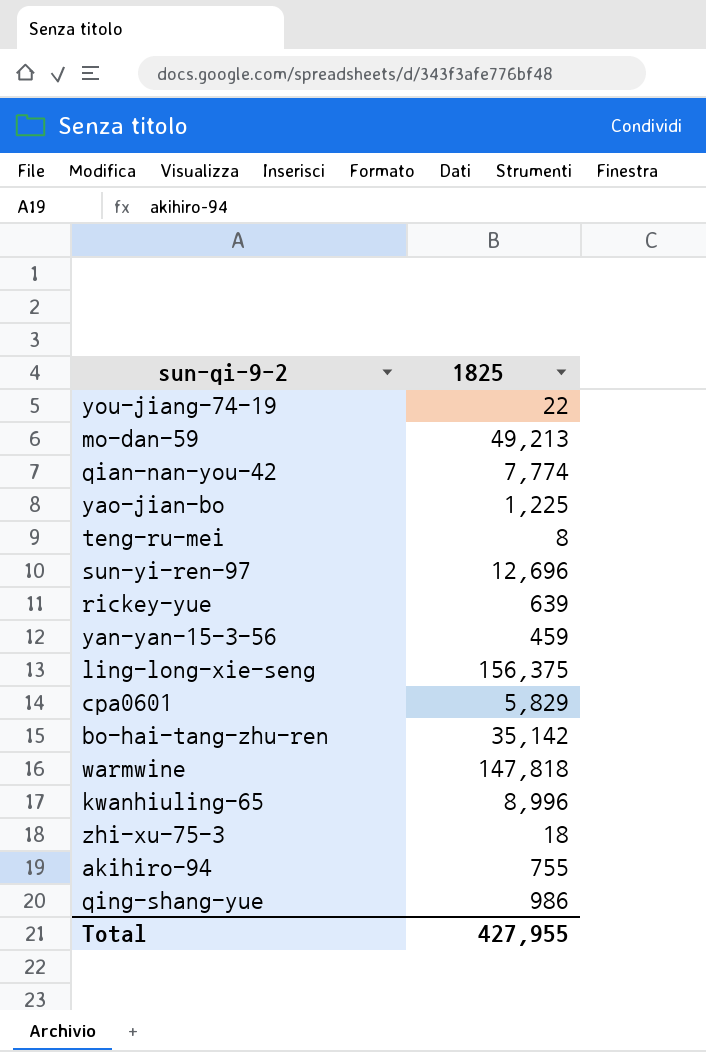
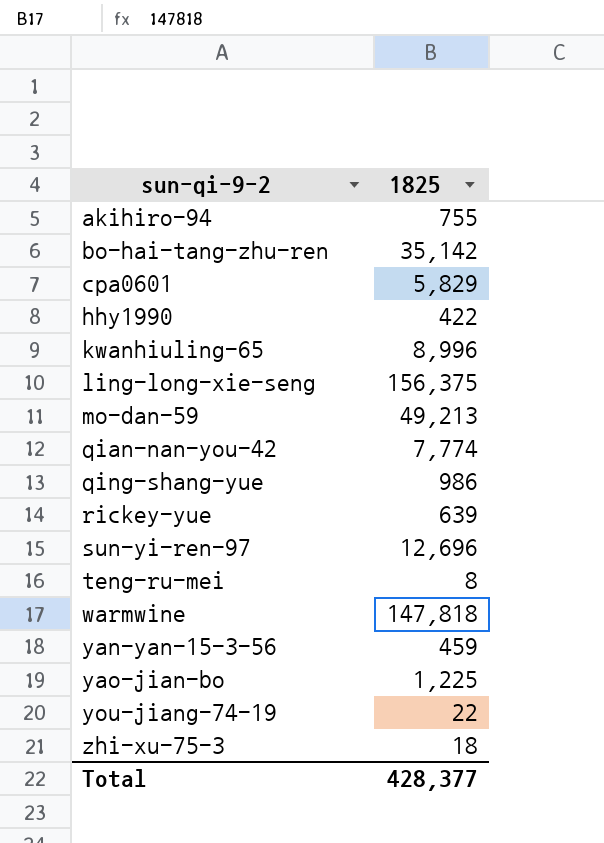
row order: none -> sun-qi-9-2 ascending
row hhy1990: none -> 422
Total | 1825: 427,955 -> 428,377

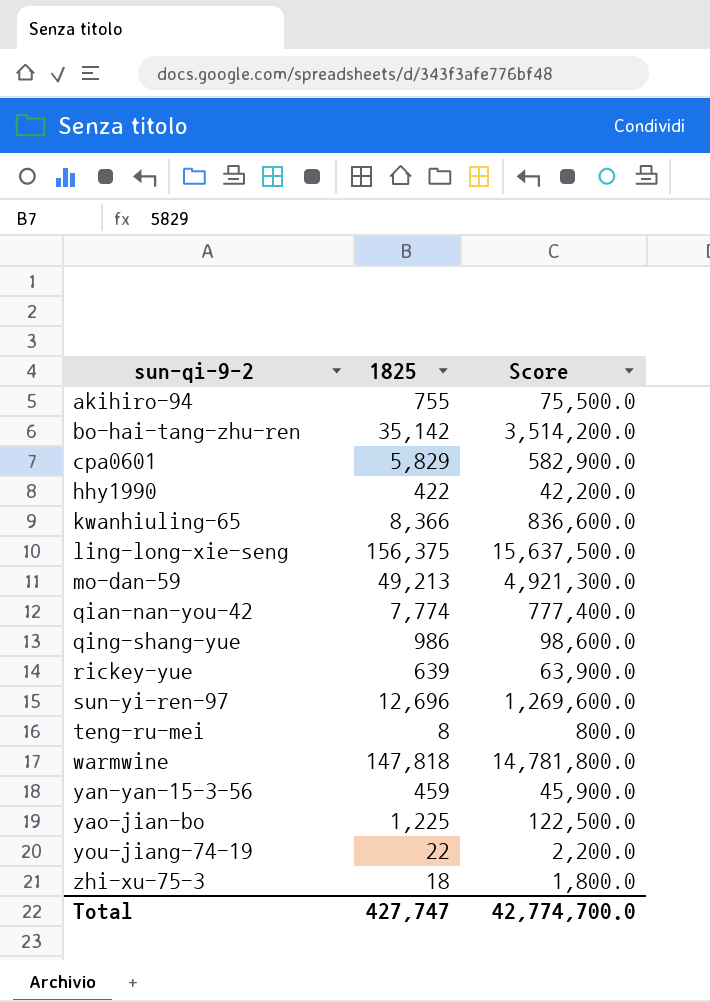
column Score | formula: none -> [1825] * 100
kwanhiuling-65 | 1825: 8,996 -> 8,366
Total | 1825: 428,377 -> 427,747

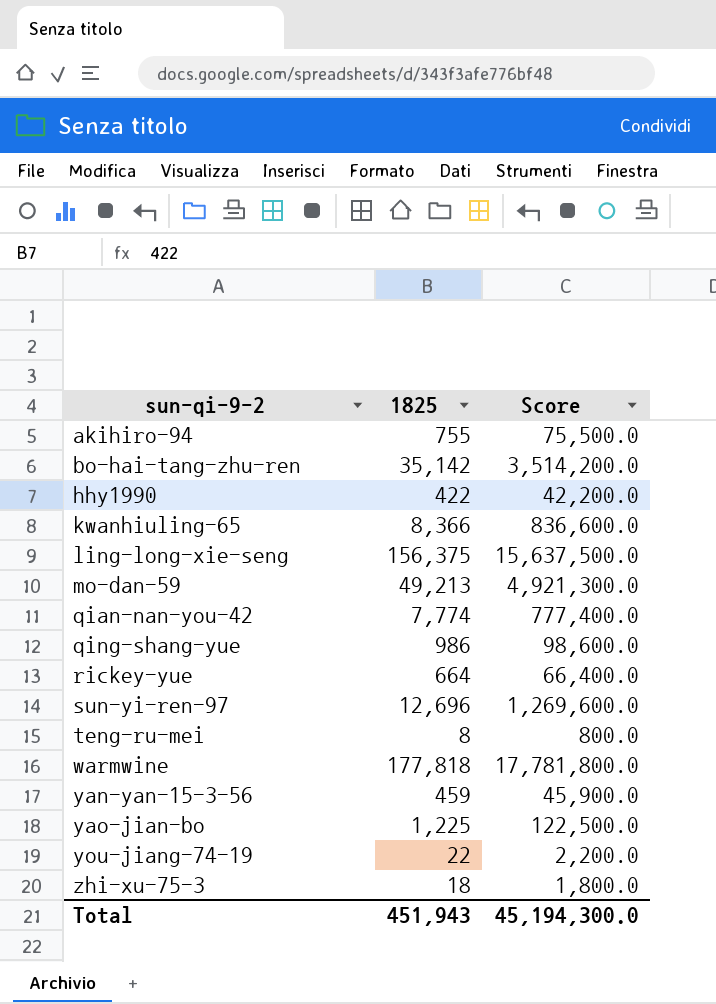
row cpa0601: 5,829 | 582,900.0 -> none
rickey-yue | 1825: 639 -> 664
rickey-yue | Score: 63,900.0 -> 66,400.0
warmwine | 1825: 147,818 -> 177,818
warmwine | Score: 14,781,800.0 -> 17,781,800.0
Total | 1825: 427,747 -> 451,943
Total | Score: 42,774,700.0 -> 45,194,300.0

